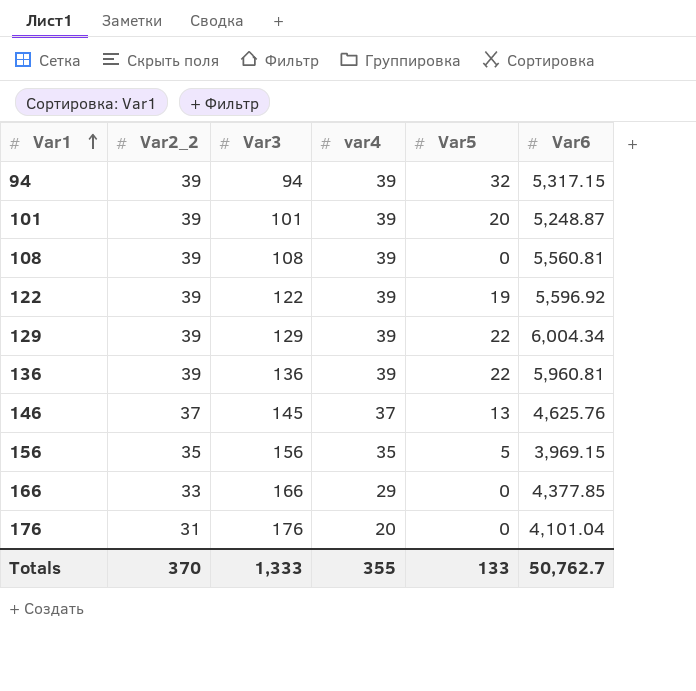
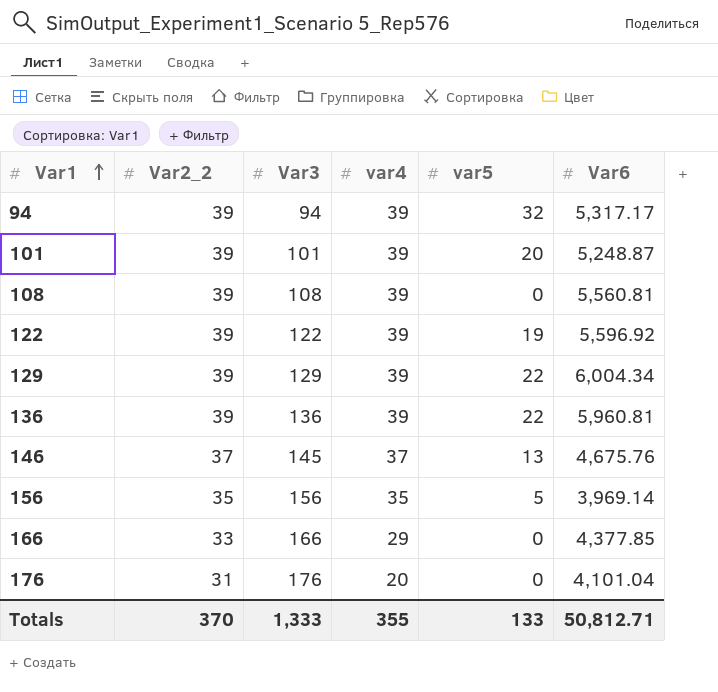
column name: Var5 -> var5
94 | Var6: 5,317.15 -> 5,317.17
146 | Var6: 4,625.76 -> 4,675.76
156 | Var6: 3,969.15 -> 3,969.14
Totals | Var6: 50,762.7 -> 50,812.71

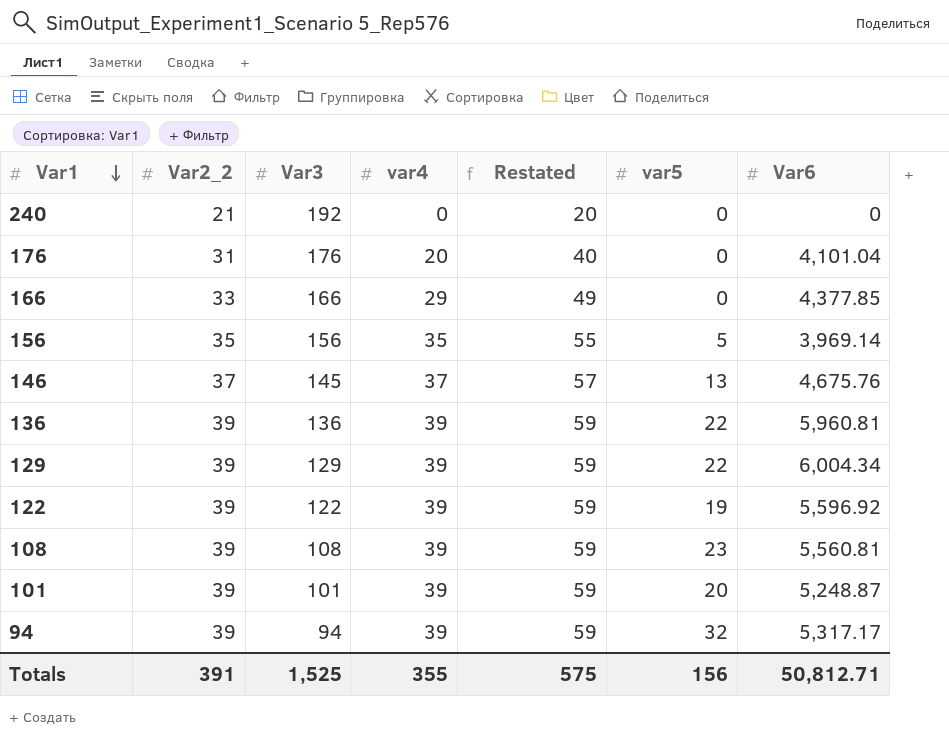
row order: Var1 ascending -> Var1 descending
column Restated | formula: none -> [var4] + 20
row 240: none -> 21 | 192 | 0 | 20 | 0 | 0
108 | var5: 0 -> 23
Totals | Var2_2: 370 -> 391
Totals | Var3: 1,333 -> 1,525
Totals | var5: 133 -> 156

